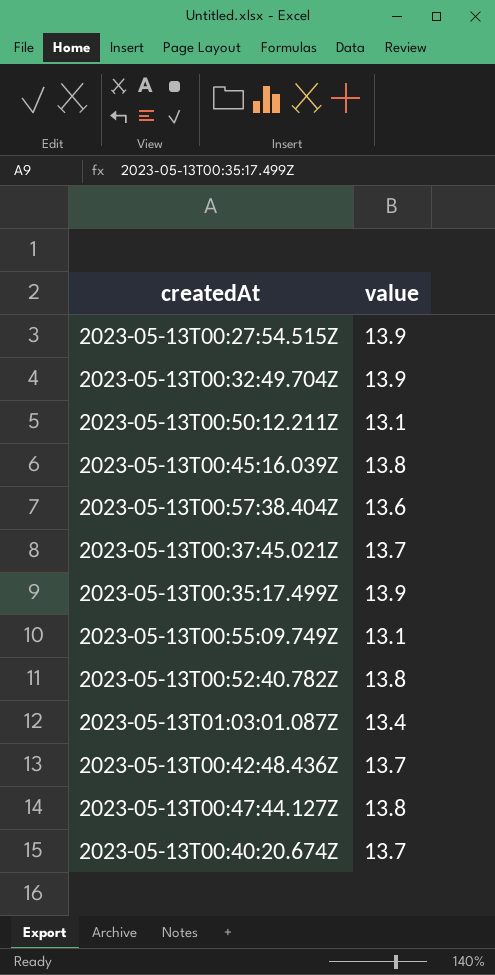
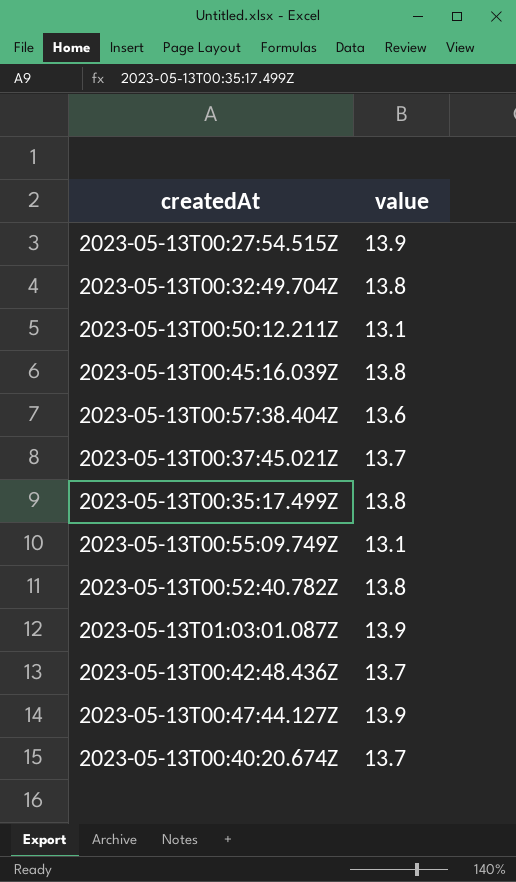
2023-05-13T00:32:49.704Z | value: 13.9 -> 13.8
2023-05-13T00:35:17.499Z | value: 13.9 -> 13.8
2023-05-13T01:03:01.087Z | value: 13.4 -> 13.9
2023-05-13T00:47:44.127Z | value: 13.8 -> 13.9

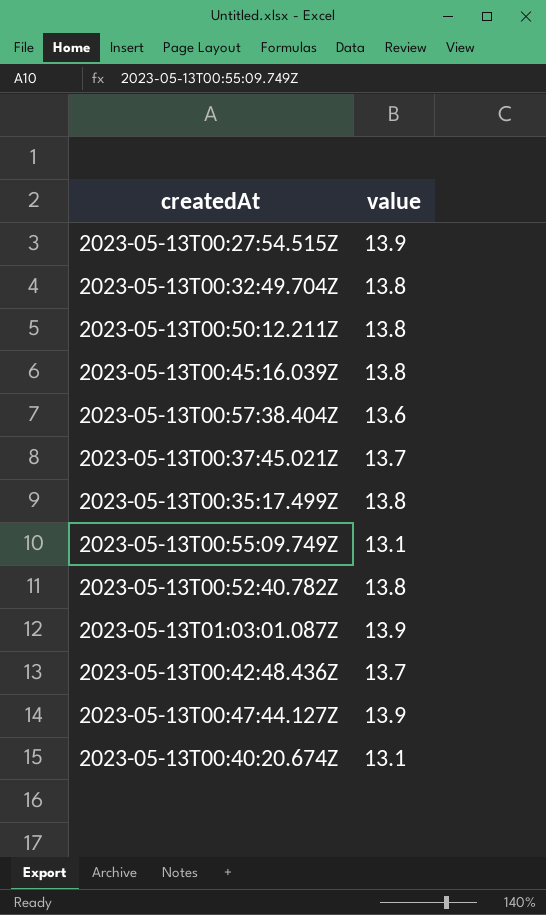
2023-05-13T00:50:12.211Z | value: 13.1 -> 13.8
2023-05-13T00:40:20.674Z | value: 13.7 -> 13.1

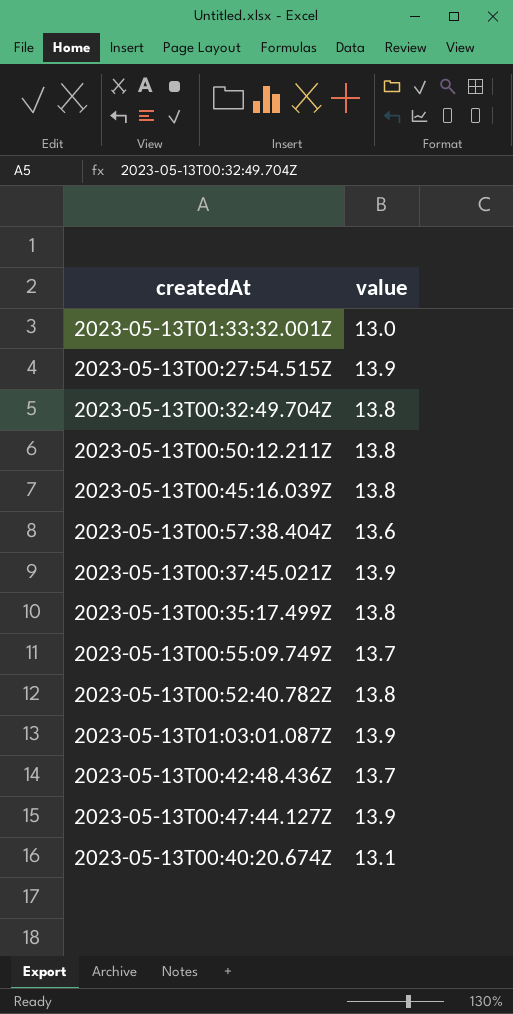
row 2023-05-13T01:33:32.001Z: none -> 13.0
2023-05-13T00:37:45.021Z | value: 13.7 -> 13.9
2023-05-13T00:55:09.749Z | value: 13.1 -> 13.7

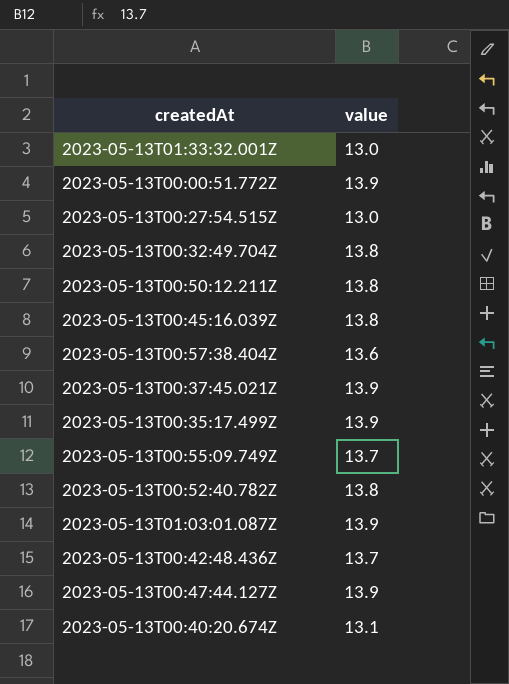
row 2023-05-13T00:00:51.772Z: none -> 13.9
2023-05-13T00:27:54.515Z | value: 13.9 -> 13.0
2023-05-13T00:35:17.499Z | value: 13.8 -> 13.9

